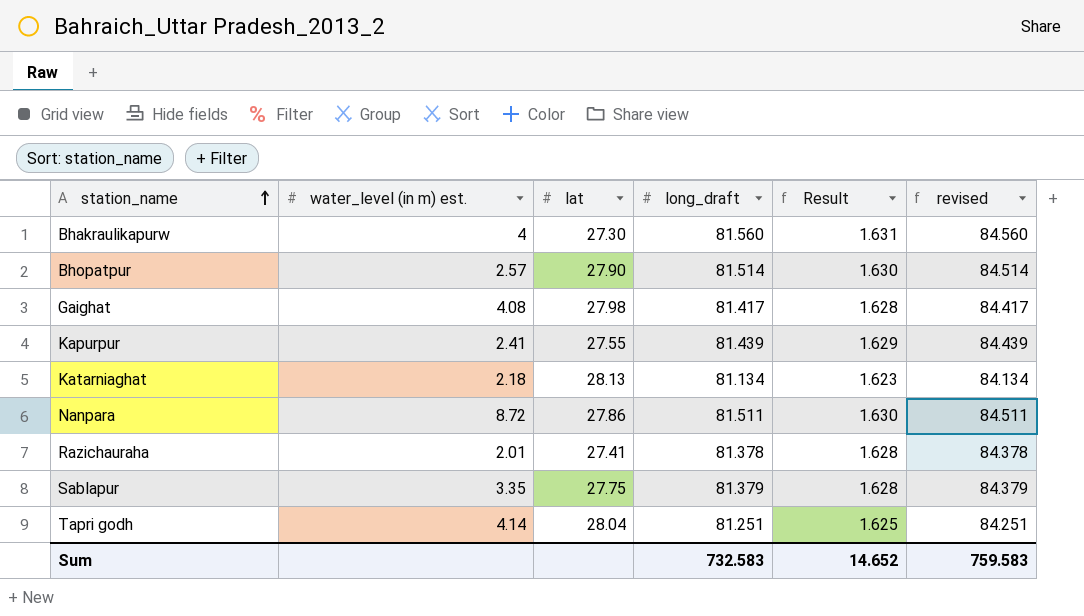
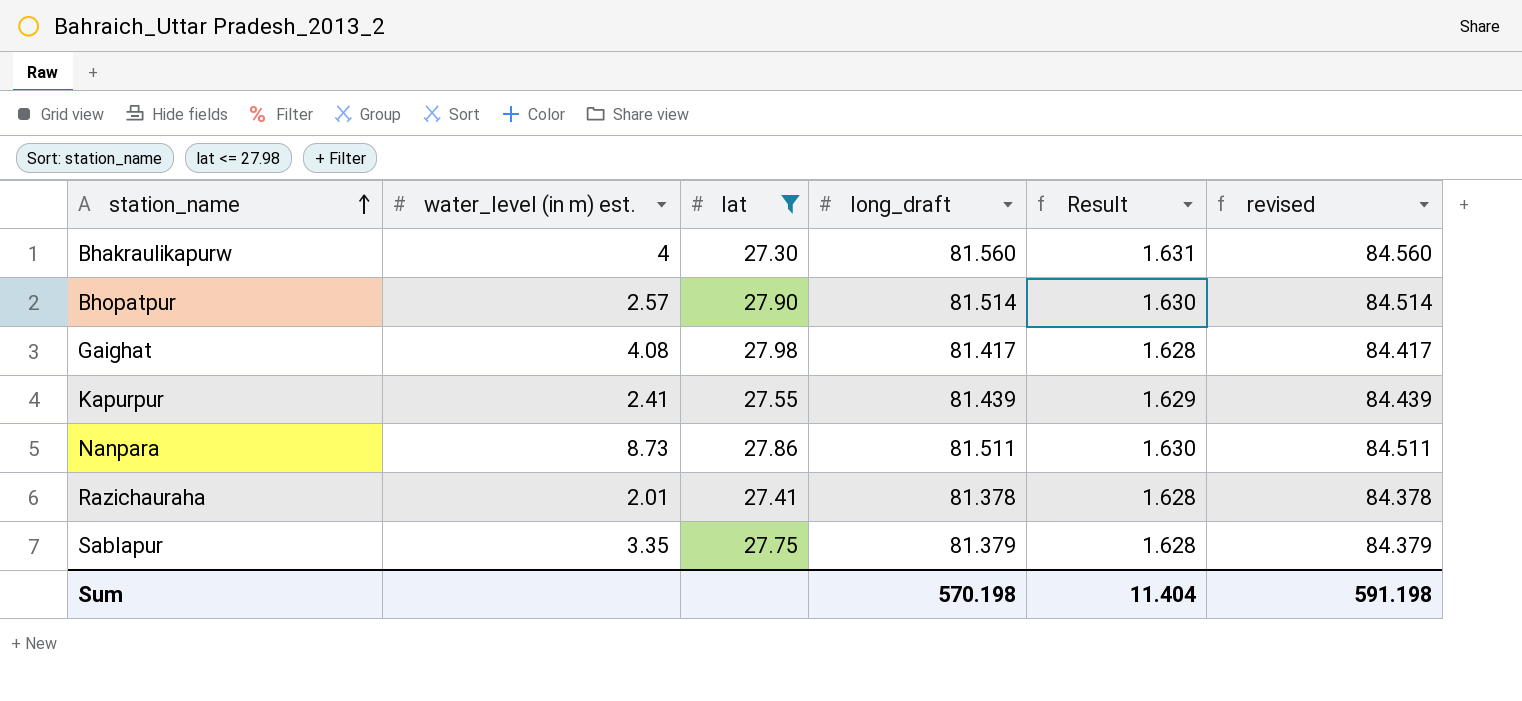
filter: none -> lat <= 27.98
Nanpara | water_level (in m) est.: 8.72 -> 8.73
Sum | long_draft: 732.583 -> 570.198
Sum | Result: 14.652 -> 11.404
Sum | revised: 759.583 -> 591.198

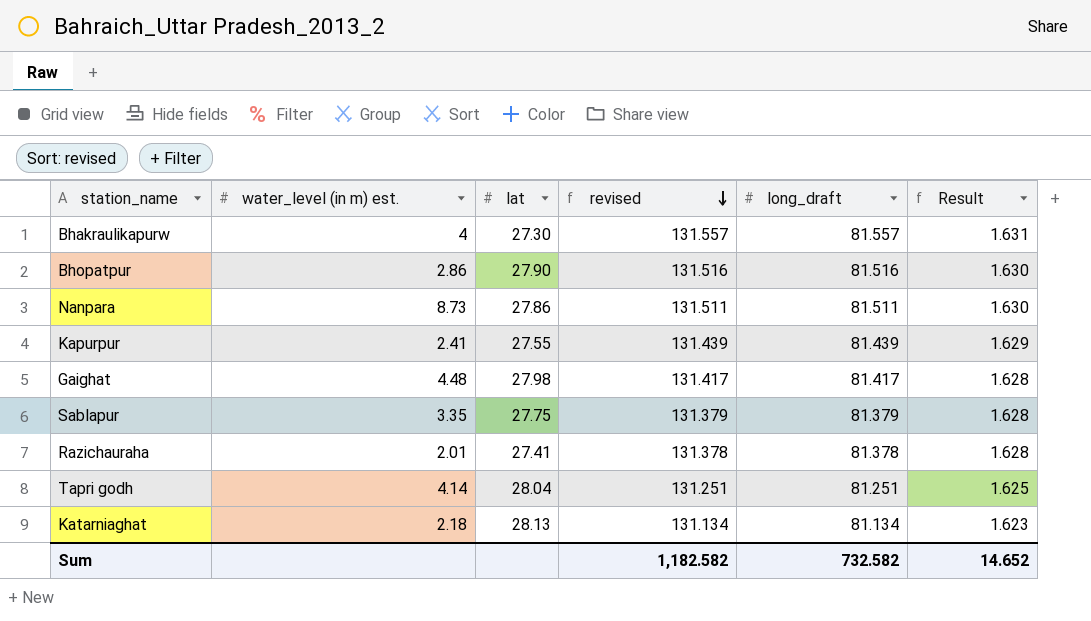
filter: lat <= 27.98 -> none
row order: station_name ascending -> revised descending
column revised | formula: [long_draft] + 3 -> [long_draft] + 50
column revised | position: 6 -> 4
Bhakraulikapurw | long_draft: 81.560 -> 81.557
Bhopatpur | water_level (in m) est.: 2.57 -> 2.86
Bhopatpur | long_draft: 81.514 -> 81.516
Gaighat | water_level (in m) est.: 4.08 -> 4.48
Sum | revised: 591.198 -> 1,182.582
Sum | long_draft: 570.198 -> 732.582
Sum | Result: 11.404 -> 14.652

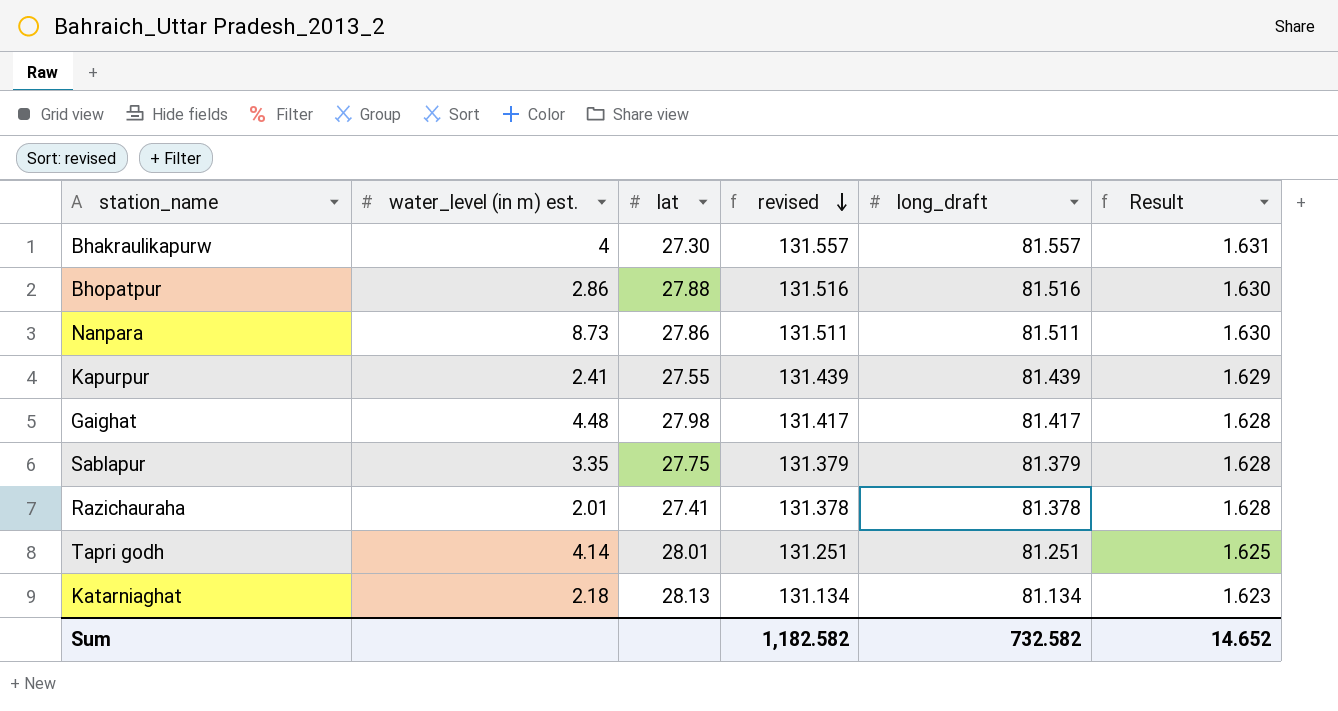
Bhopatpur | lat: 27.90 -> 27.88
Tapri godh | lat: 28.04 -> 28.01

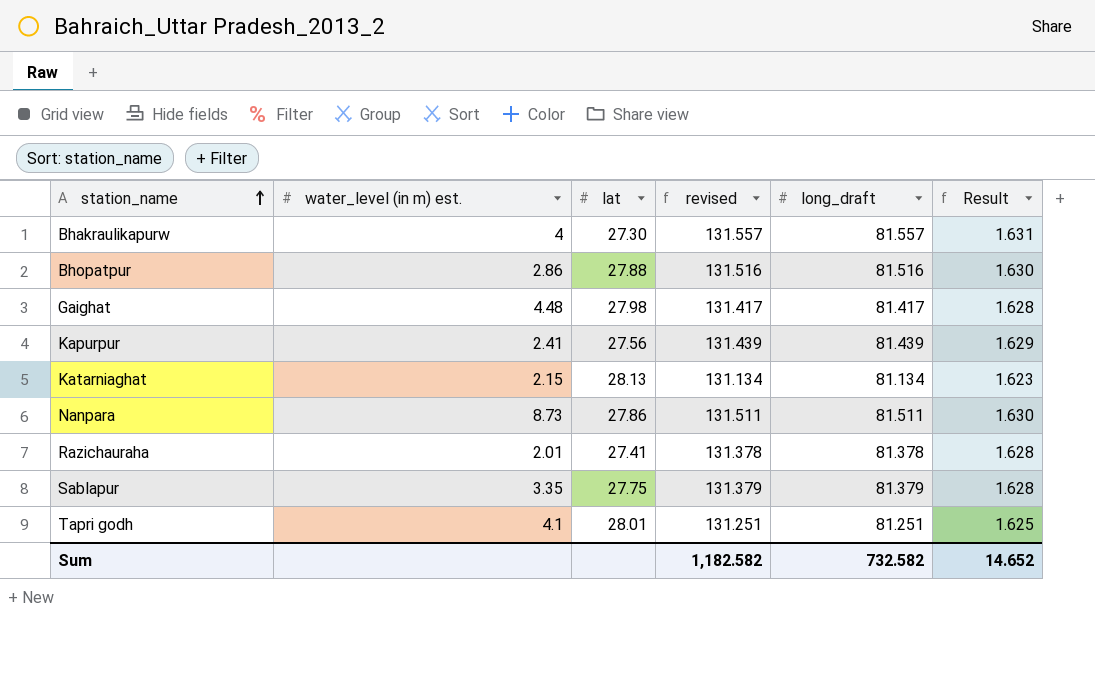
row order: revised descending -> station_name ascending
Kapurpur | lat: 27.55 -> 27.56
Katarniaghat | water_level (in m) est.: 2.18 -> 2.15
Tapri godh | water_level (in m) est.: 4.14 -> 4.1

